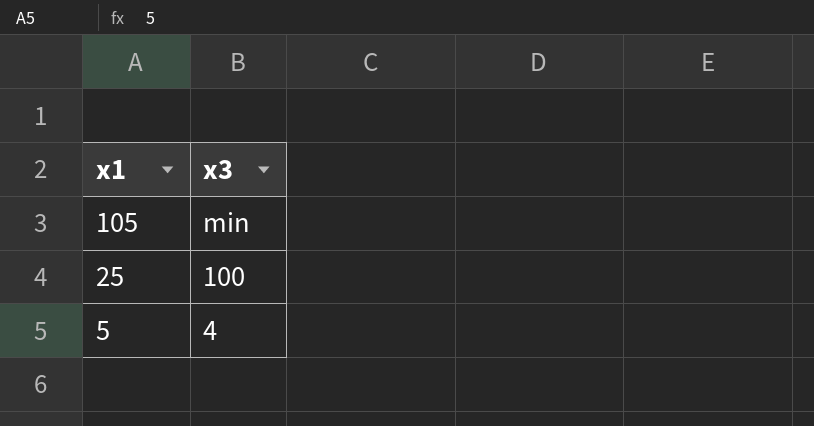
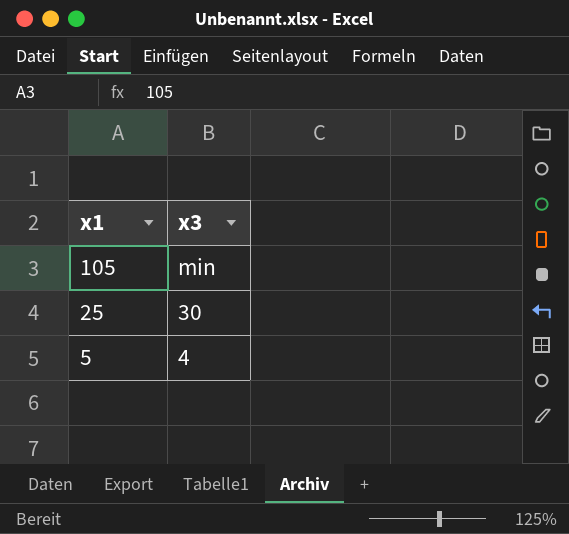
25 | х3: 100 -> 30

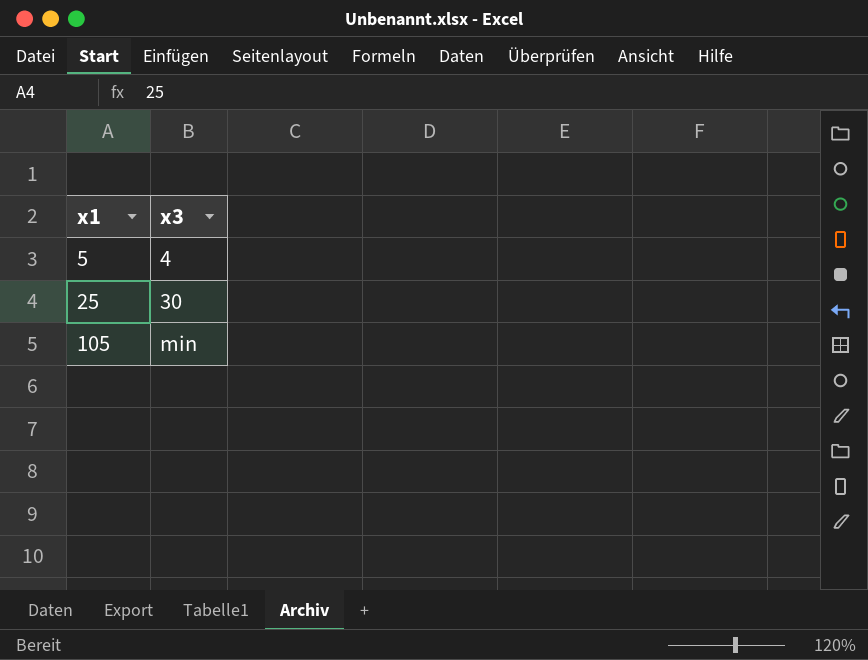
row order: х1 descending -> х1 ascending

